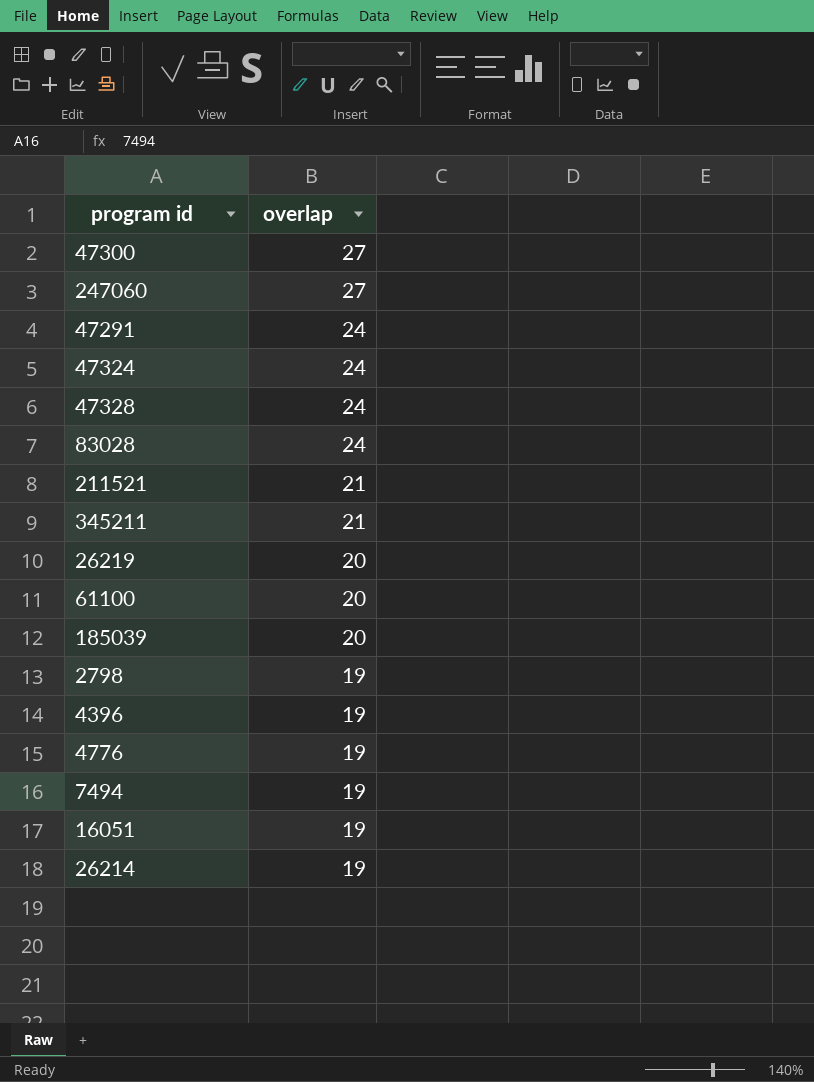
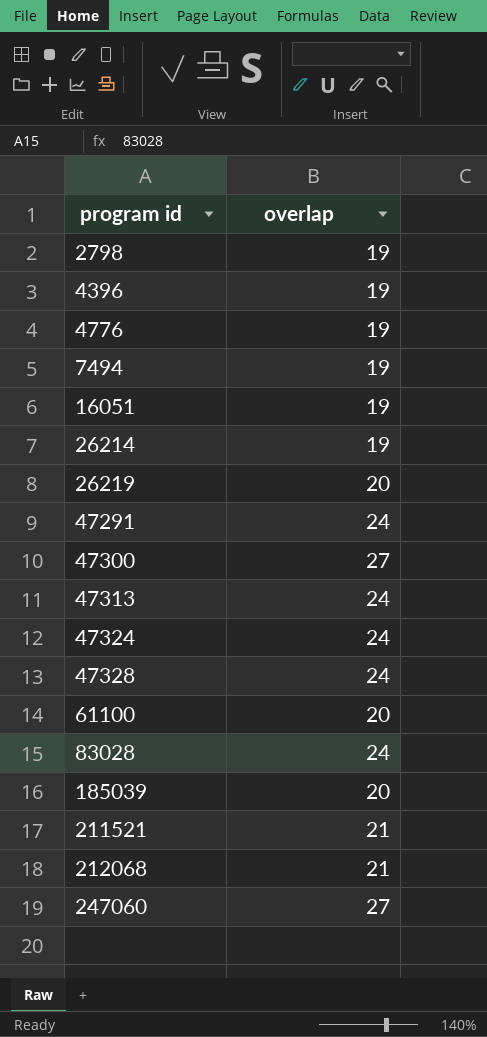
row order: overlap descending -> program id ascending
row 345211: 21 -> none
row 47313: none -> 24
row 212068: none -> 21

